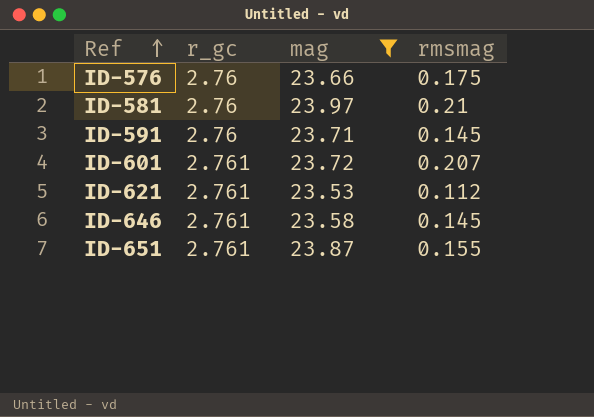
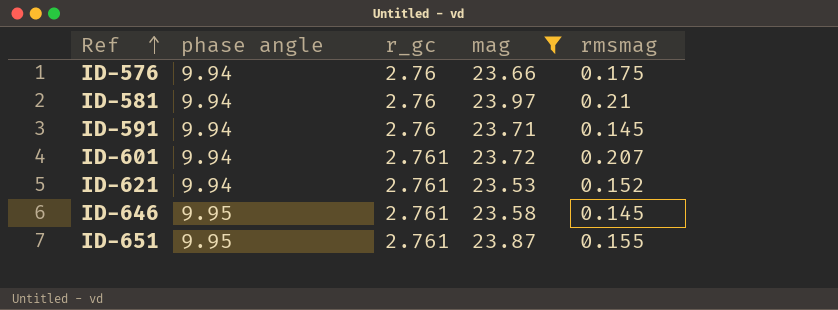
column phase angle | position: none -> 2
ID-621 | rmsmag: 0.112 -> 0.152

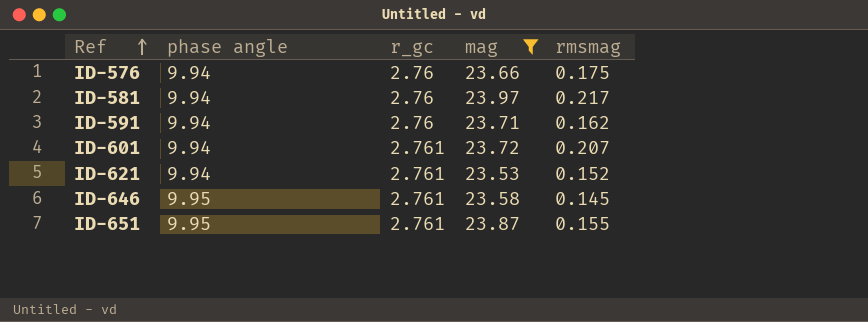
ID-581 | rmsmag: 0.21 -> 0.217
ID-591 | rmsmag: 0.145 -> 0.162

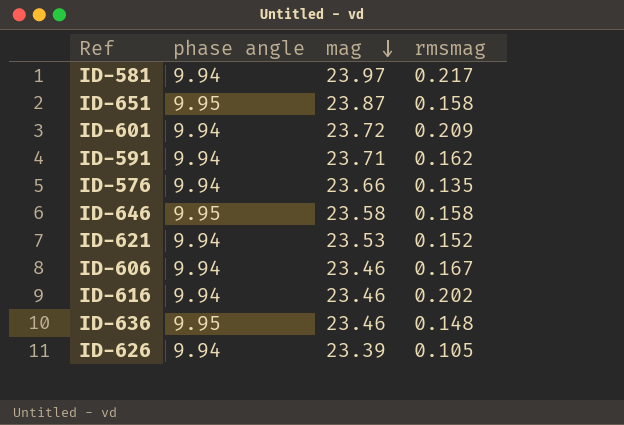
filter: mag >= 23.53 -> none
row order: Ref ascending -> mag descending
column r_gc | position: 3 -> none
ID-651 | rmsmag: 0.155 -> 0.158
ID-601 | rmsmag: 0.207 -> 0.209
ID-576 | rmsmag: 0.175 -> 0.135
ID-646 | rmsmag: 0.145 -> 0.158

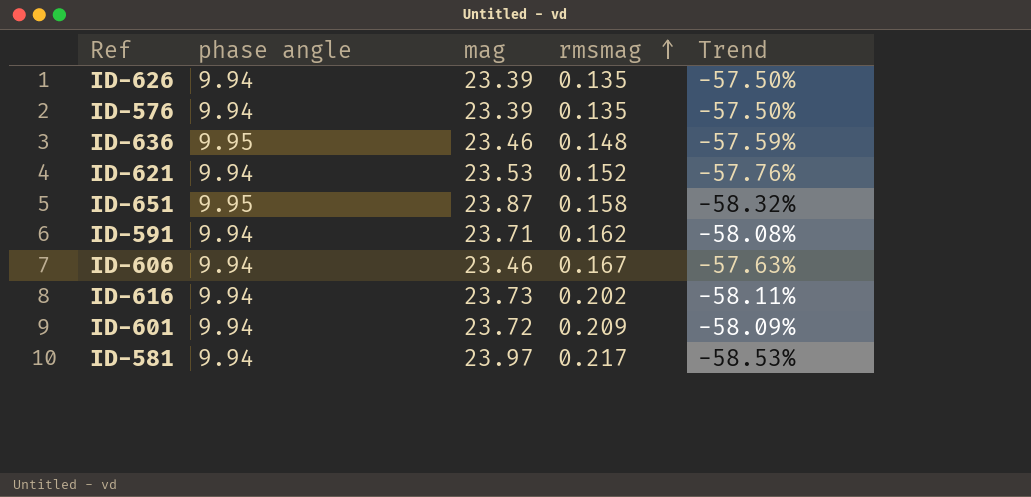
row order: mag descending -> rmsmag ascending
column Trend | formula: none -> ([phase angle] - [mag]) / [mag]
row ID-646: 9.95 | 23.58 | 0.158 -> none
ID-626 | rmsmag: 0.105 -> 0.135
ID-576 | mag: 23.66 -> 23.39
ID-616 | mag: 23.46 -> 23.73

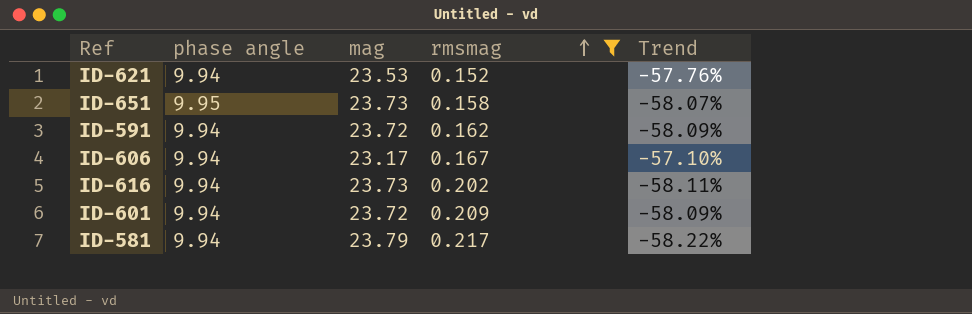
filter: none -> rmsmag >= 0.152
ID-651 | mag: 23.87 -> 23.73
ID-651 | Trend: -58.32% -> -58.07%
ID-591 | mag: 23.71 -> 23.72
ID-591 | Trend: -58.08% -> -58.09%
ID-606 | mag: 23.46 -> 23.17
ID-606 | Trend: -57.63% -> -57.10%
ID-581 | mag: 23.97 -> 23.79
ID-581 | Trend: -58.53% -> -58.22%

